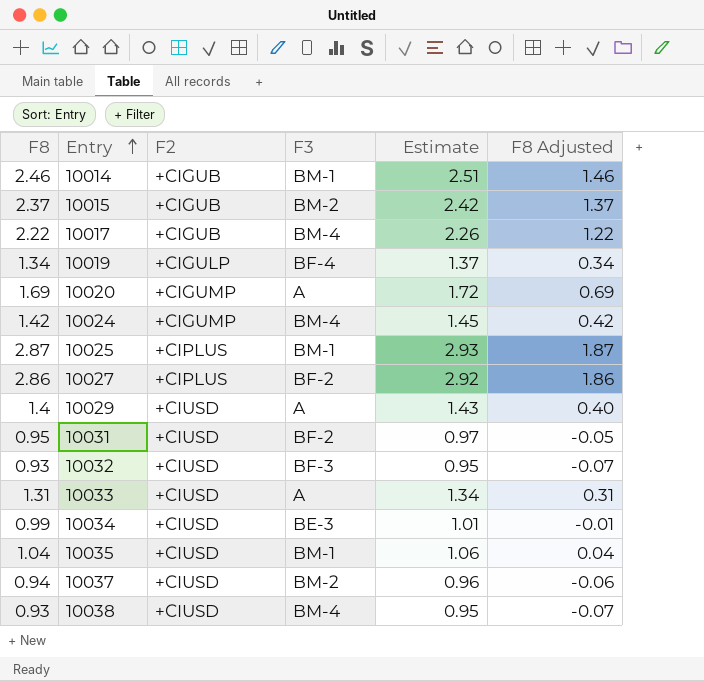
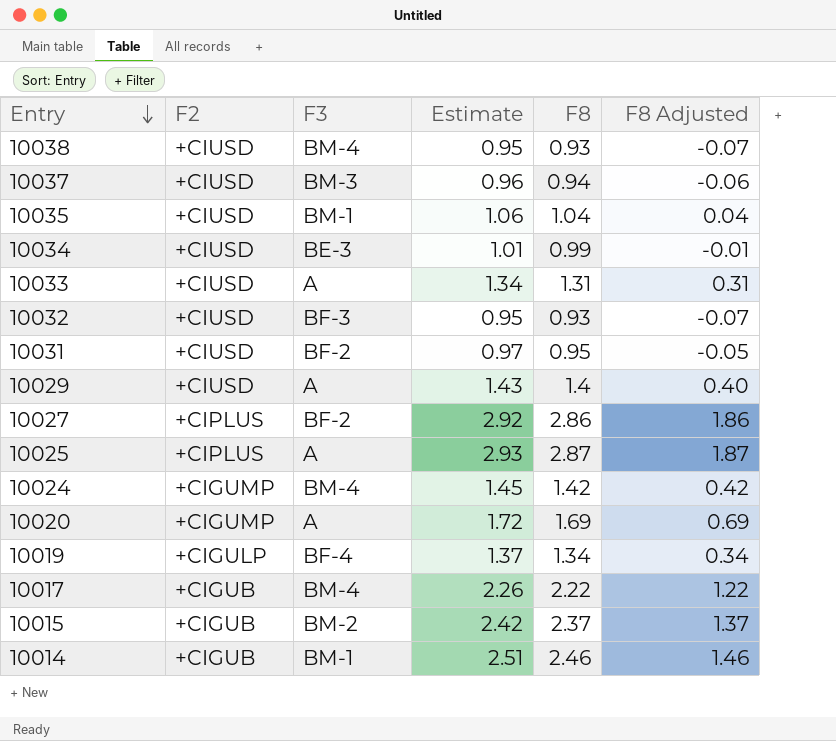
row order: Entry ascending -> Entry descending
column F8 | position: 1 -> 5
10037 | F3: BM-2 -> BM-3
10025 | F3: BM-1 -> A

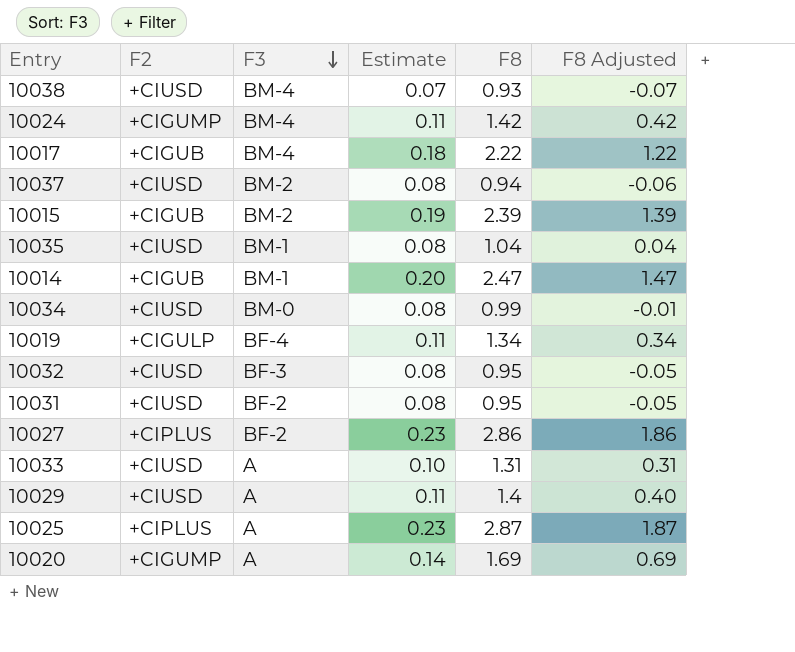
row order: Entry descending -> F3 descending
column Estimate | formula: [F8] * 1.02 -> [F8] * 0.08
10037 | F3: BM-3 -> BM-2
10015 | F8: 2.37 -> 2.39
10015 | F8 Adjusted: 1.37 -> 1.39
10014 | F8: 2.46 -> 2.47
10014 | F8 Adjusted: 1.46 -> 1.47
10034 | F3: BE-3 -> BM-0
10032 | F8: 0.93 -> 0.95
10032 | F8 Adjusted: -0.07 -> -0.05

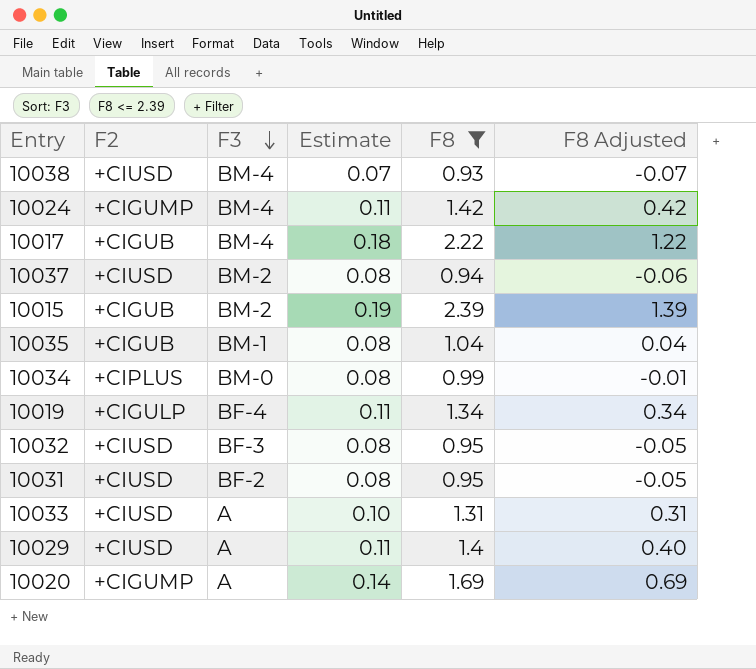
filter: none -> F8 <= 2.39
10035 | F2: +CIUSD -> +CIGUB
10034 | F2: +CIUSD -> +CIPLUS

